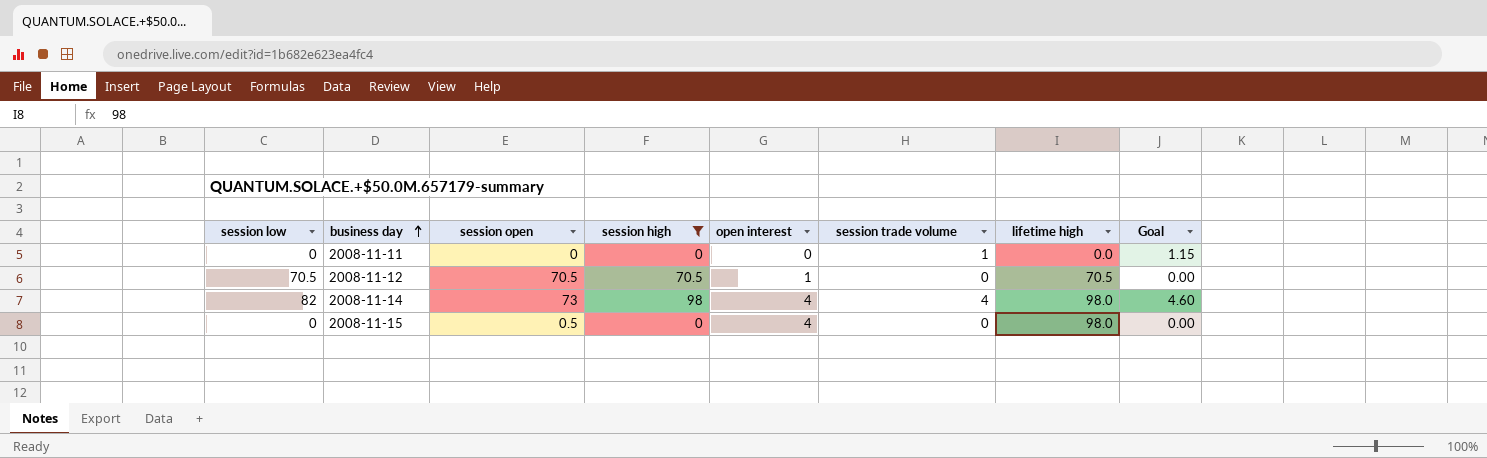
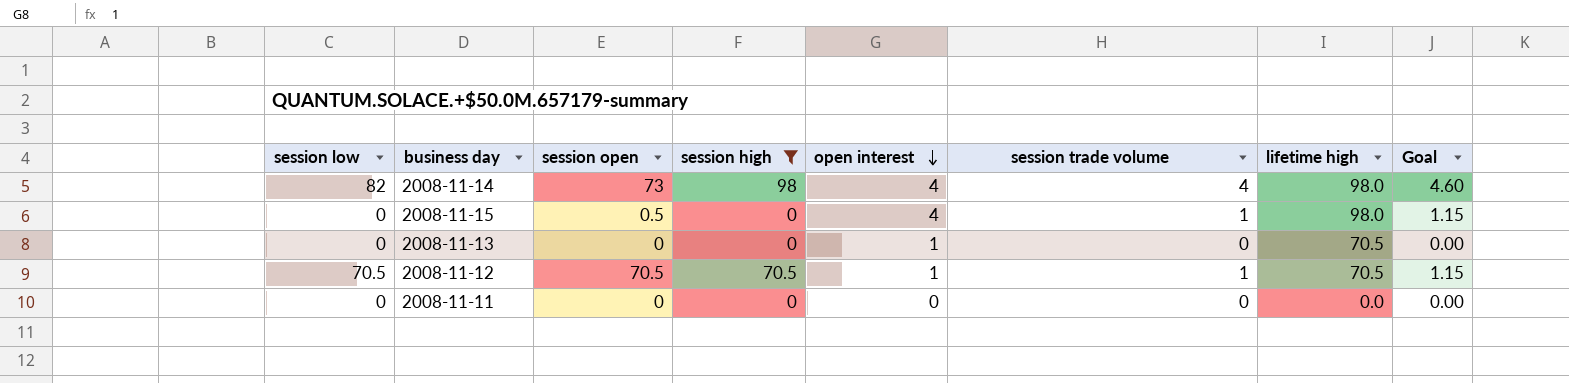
row order: business day ascending -> open interest descending
2008-11-15 | session trade volume: 0 -> 1
2008-11-15 | Goal: 0.00 -> 1.15
row 2008-11-13: none -> 0 | 0 | 0 | 1 | 0 | 70.5 | 0.00
2008-11-12 | session trade volume: 0 -> 1
2008-11-12 | Goal: 0.00 -> 1.15
2008-11-11 | session trade volume: 1 -> 0
2008-11-11 | Goal: 1.15 -> 0.00

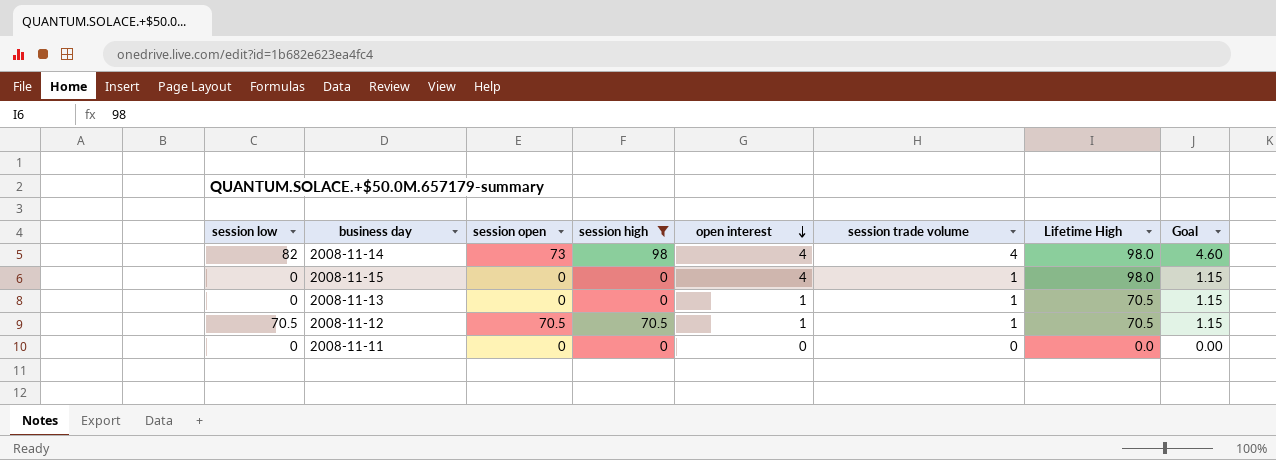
column name: lifetime high -> Lifetime High
2008-11-15 | session open: 0.5 -> 0
2008-11-13 | session trade volume: 0 -> 1
2008-11-13 | Goal: 0.00 -> 1.15

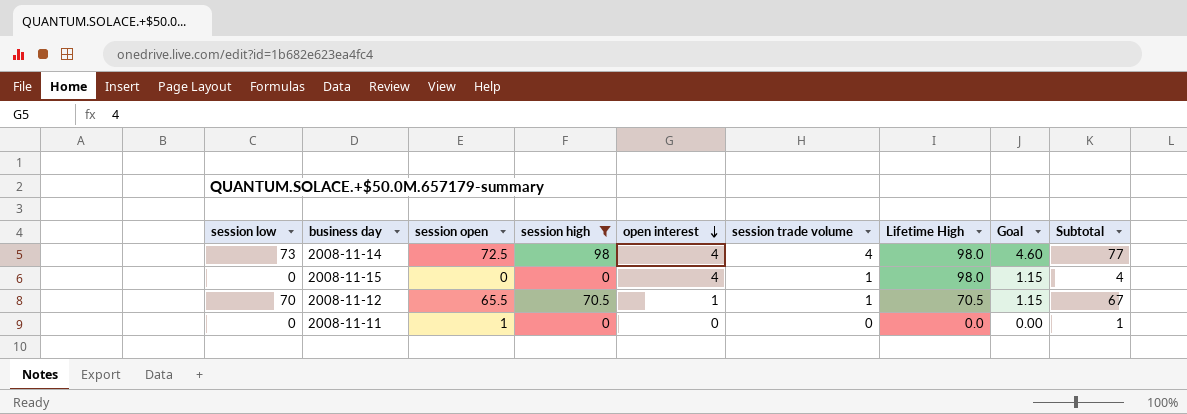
column Subtotal | formula: none -> [session open] + [open interest]
row 2008-11-13: 0 | 0 | 0 | 1 | 1 | 70.5 | 1.15 -> none
2008-11-14 | session low: 82 -> 73
2008-11-14 | session open: 73 -> 72.5
2008-11-12 | session low: 70.5 -> 70
2008-11-12 | session open: 70.5 -> 65.5
2008-11-11 | session open: 0 -> 1

